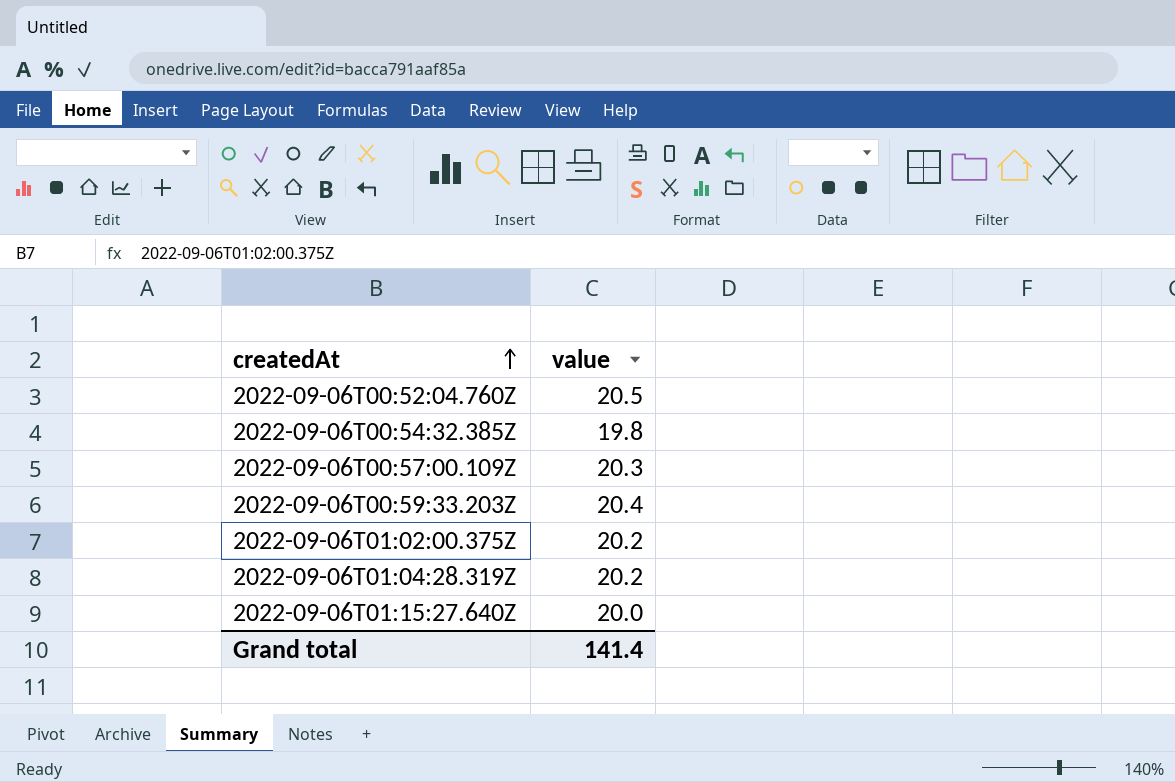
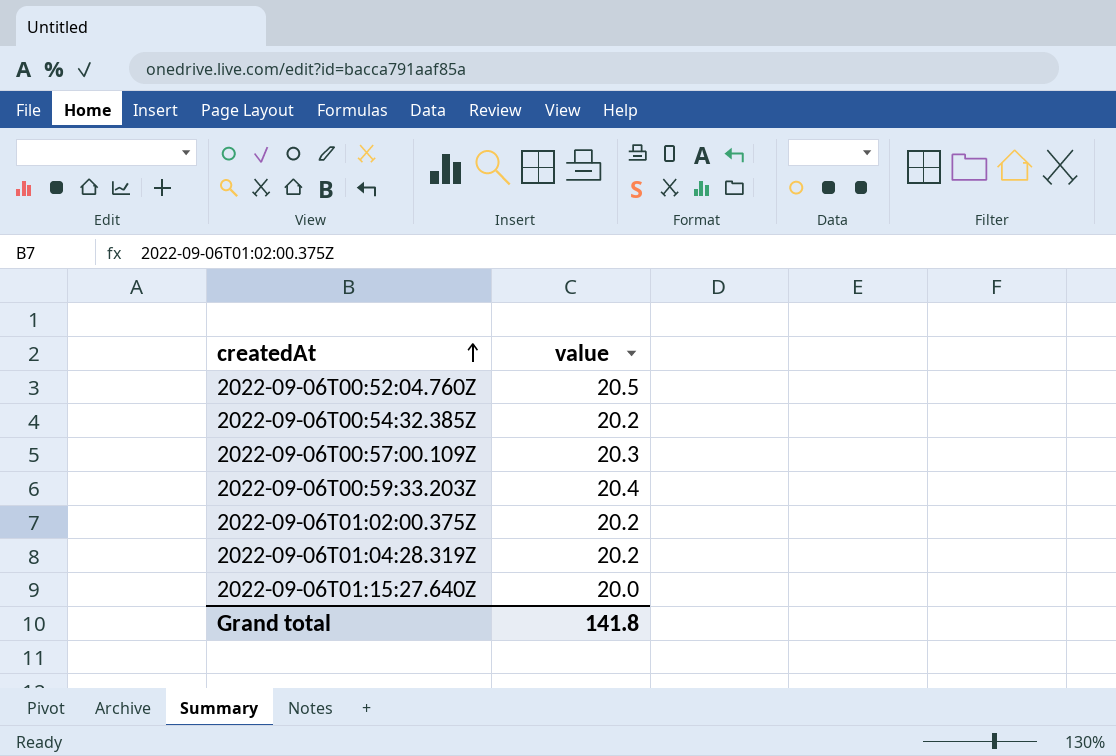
2022-09-06T00:54:32.385Z | value: 19.8 -> 20.2
Grand total | value: 141.4 -> 141.8

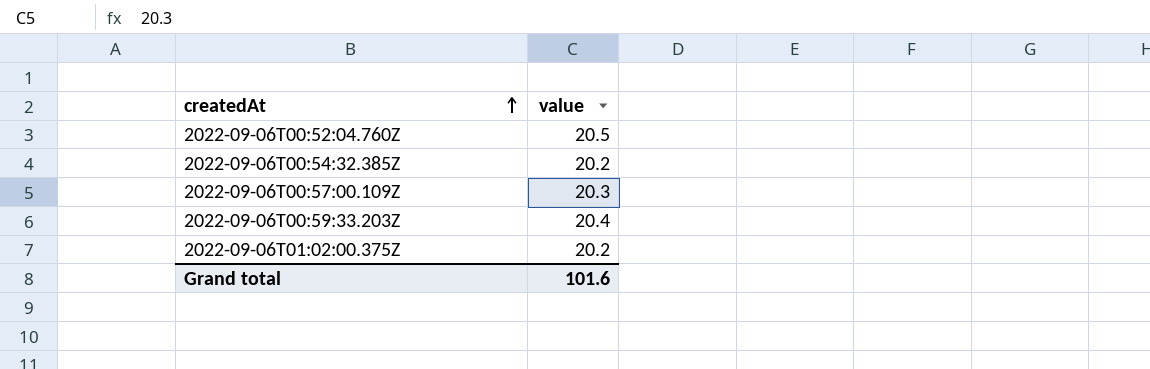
row 2022-09-06T01:04:28.319Z: 20.2 -> none
row 2022-09-06T01:15:27.640Z: 20.0 -> none
Grand total | value: 141.8 -> 101.6

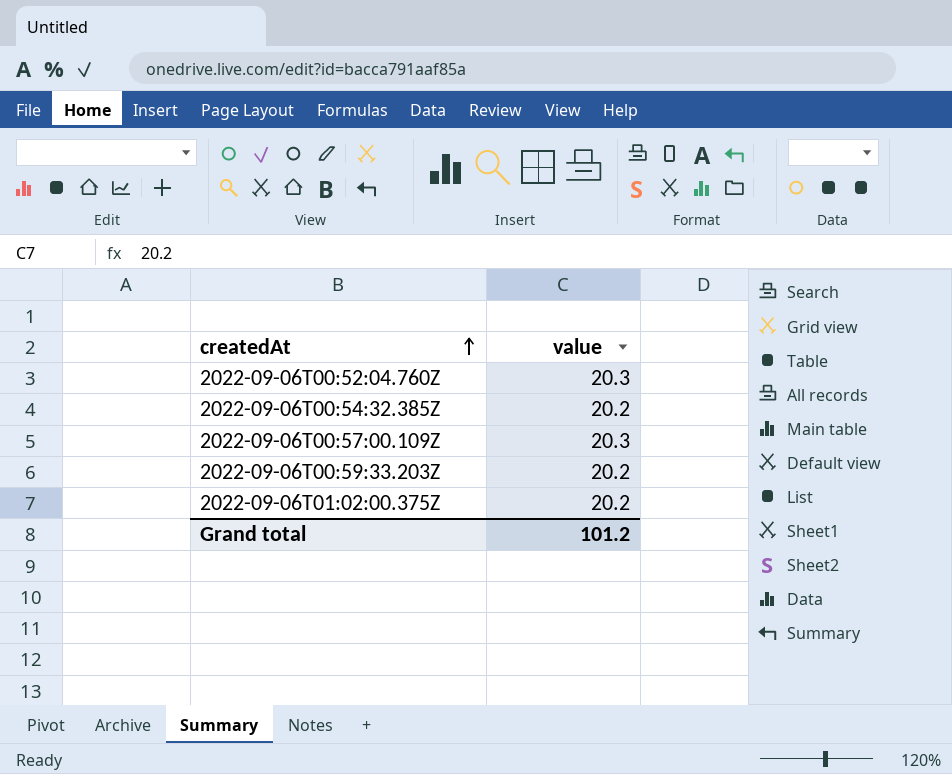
2022-09-06T00:52:04.760Z | value: 20.5 -> 20.3
2022-09-06T00:59:33.203Z | value: 20.4 -> 20.2
Grand total | value: 101.6 -> 101.2

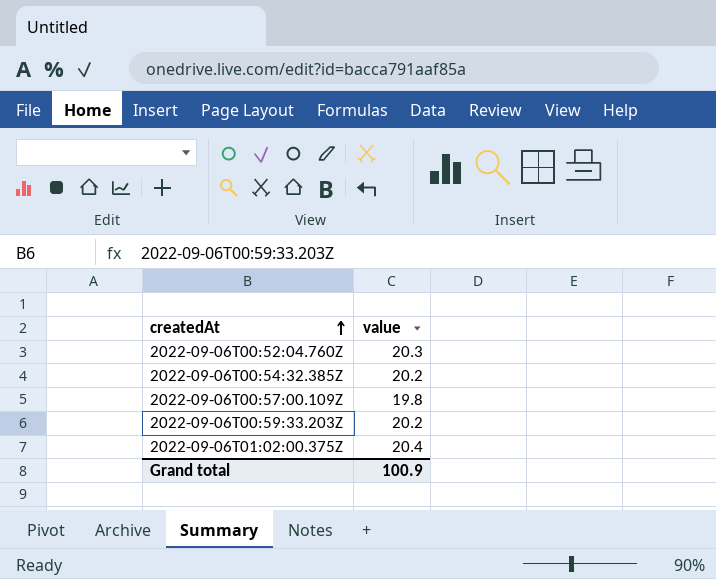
2022-09-06T00:57:00.109Z | value: 20.3 -> 19.8
2022-09-06T01:02:00.375Z | value: 20.2 -> 20.4
Grand total | value: 101.2 -> 100.9

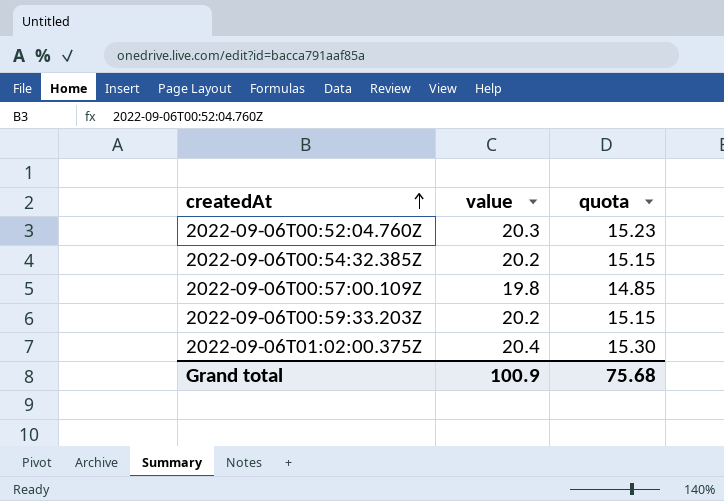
column quota | formula: none -> [value] * 0.75

